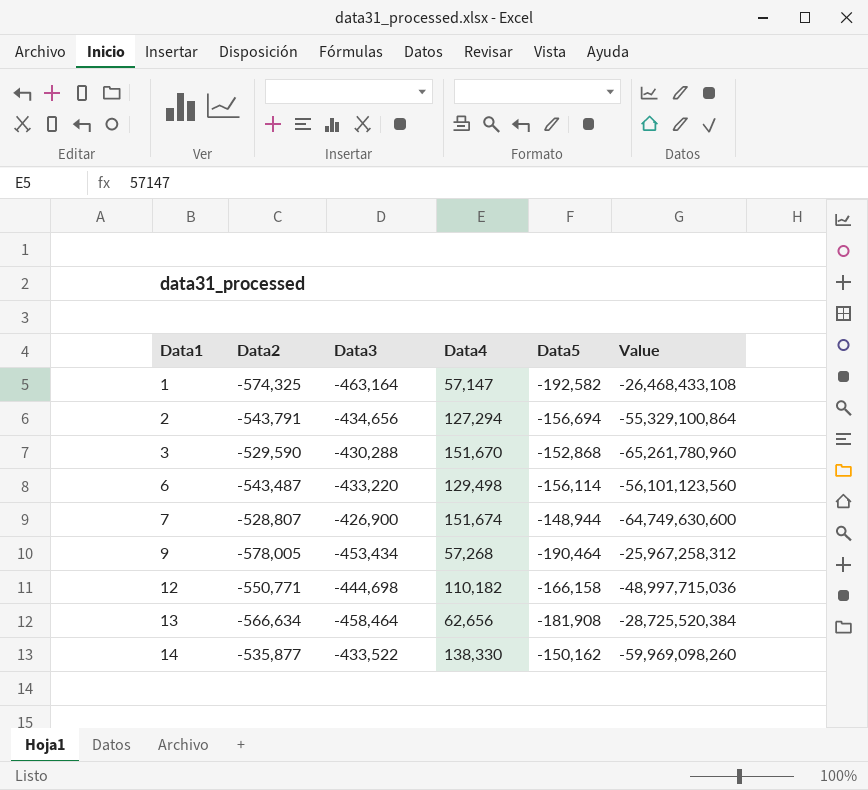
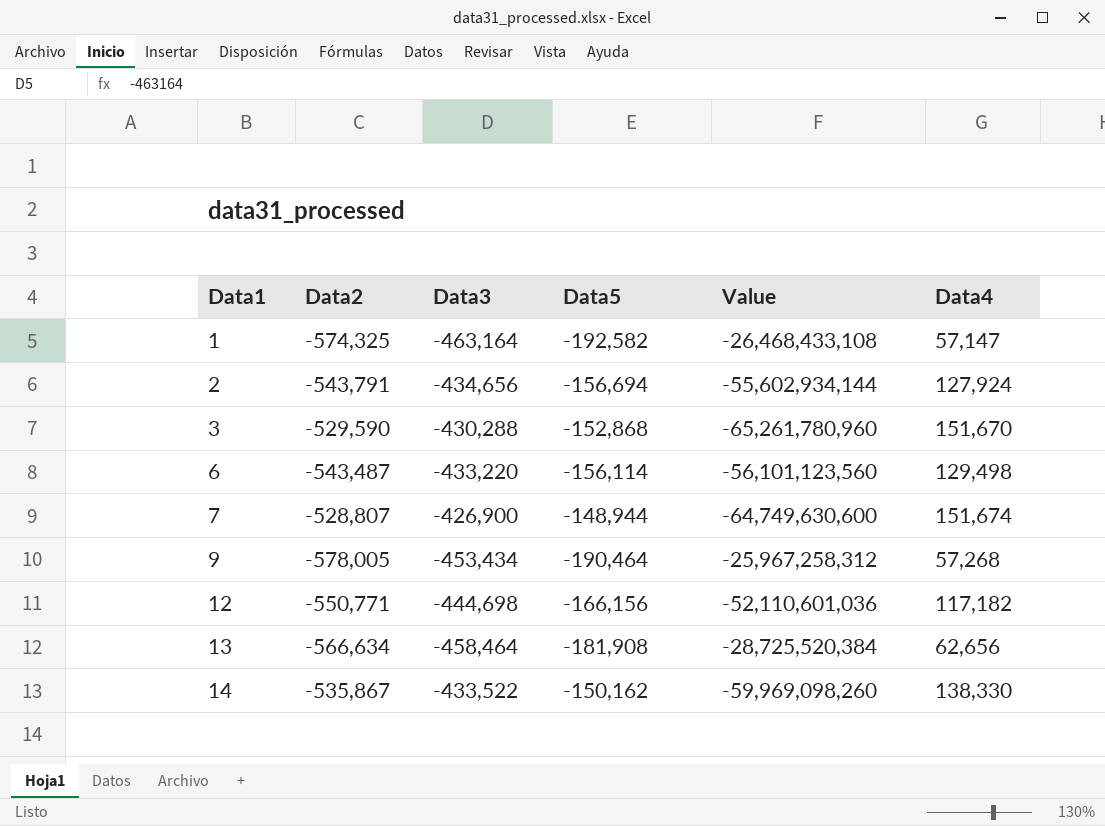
column Data4 | position: 4 -> 6
2 | Value: -55,329,100,864 -> -55,602,934,144
2 | Data4: 127,294 -> 127,924
12 | Data5: -166,158 -> -166,156
12 | Value: -48,997,715,036 -> -52,110,601,036
12 | Data4: 110,182 -> 117,182
14 | Data2: -535,877 -> -535,867

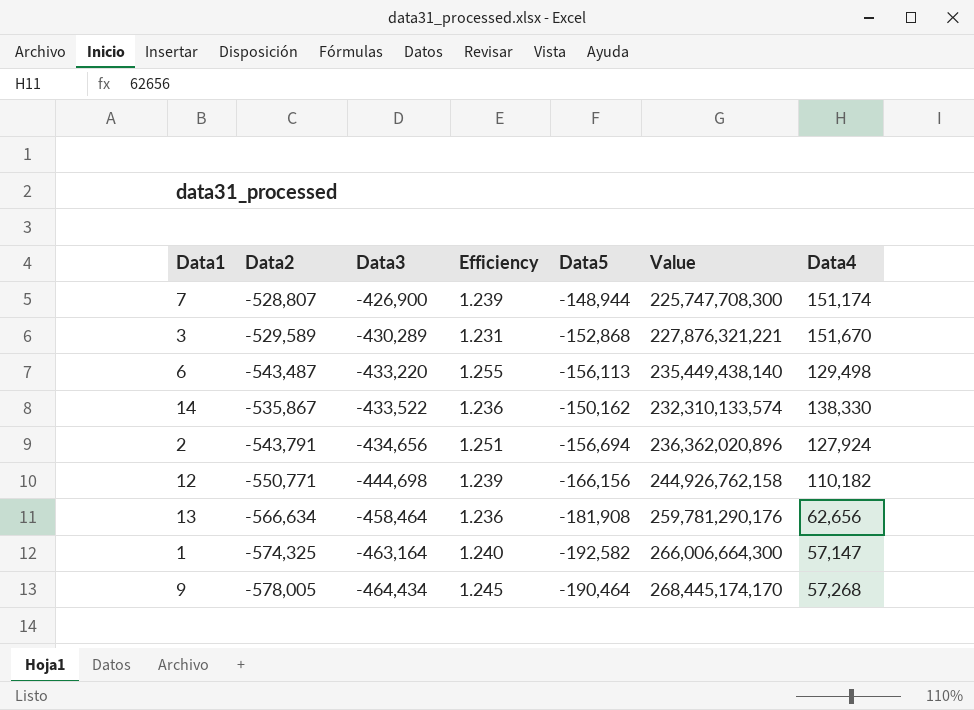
row order: Data1 ascending -> Data3 descending
column Efficiency | formula: none -> [Data2] / [Data3]
column Value | formula: [Data3] * [Data4] -> [Data2] * [Data3]
7 | Data4: 151,674 -> 151,174
3 | Data2: -529,590 -> -529,589
3 | Data3: -430,288 -> -430,289
6 | Data5: -156,114 -> -156,113
12 | Data4: 117,182 -> 110,182
9 | Data3: -453,434 -> -464,434

